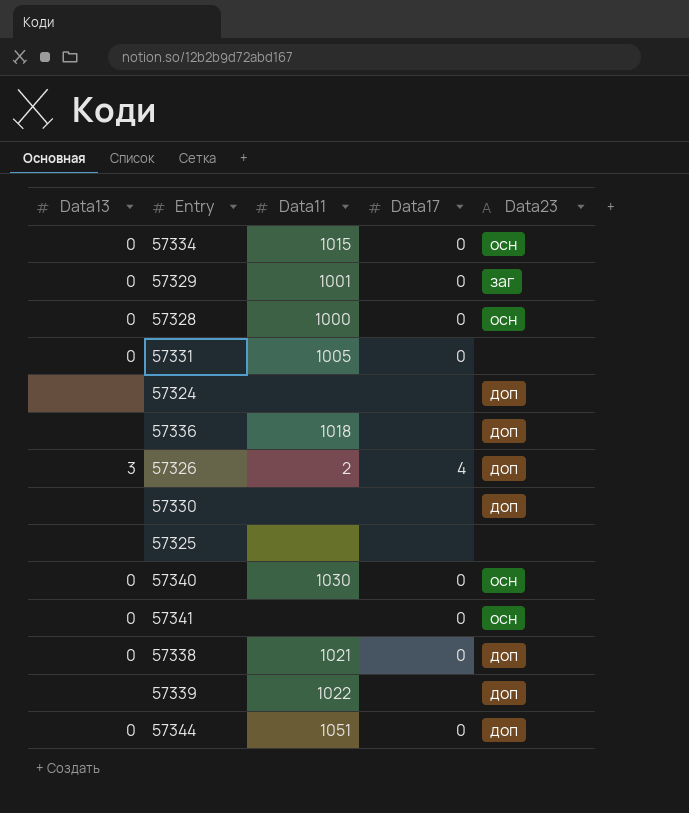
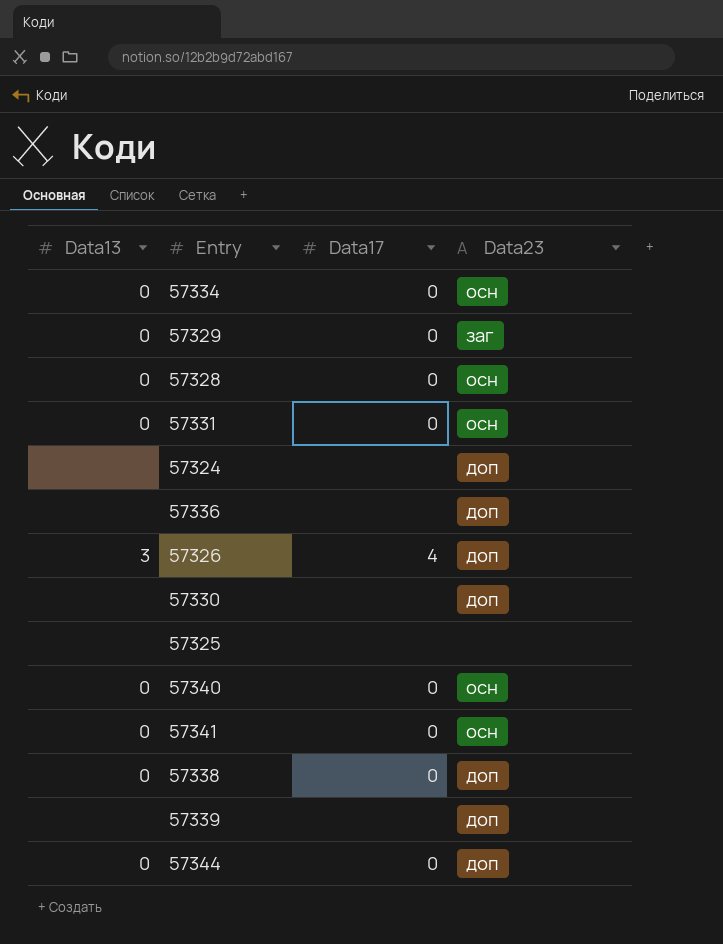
column Data11 | position: 3 -> none
57331 | Data23: none -> осн

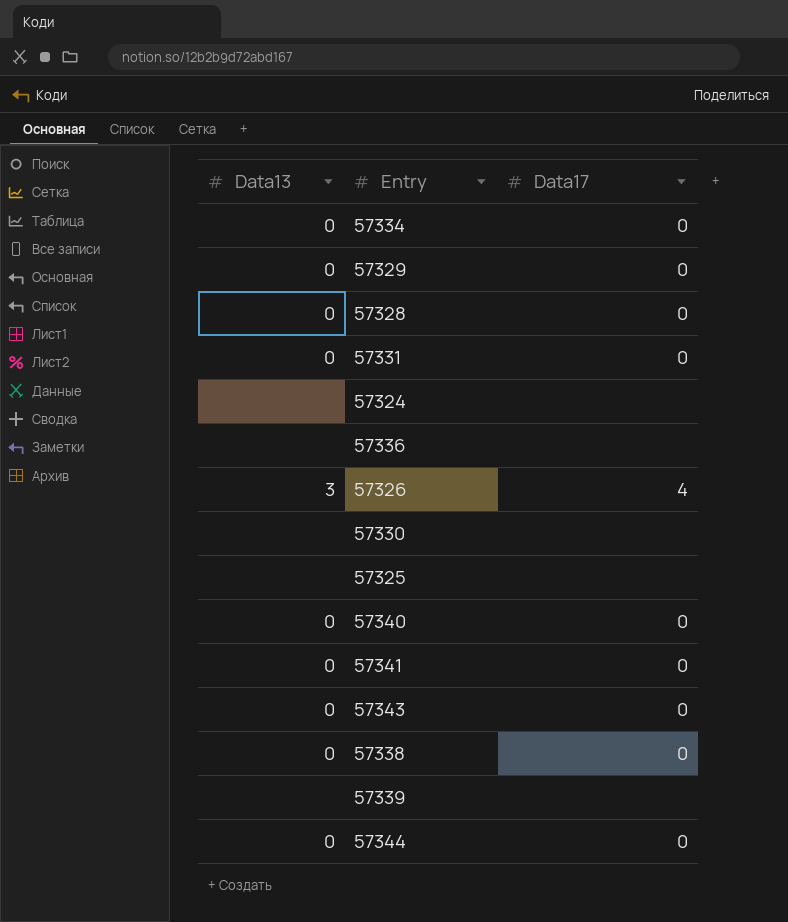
column Data23 | position: 4 -> none
row 57343: none -> 0 | 0

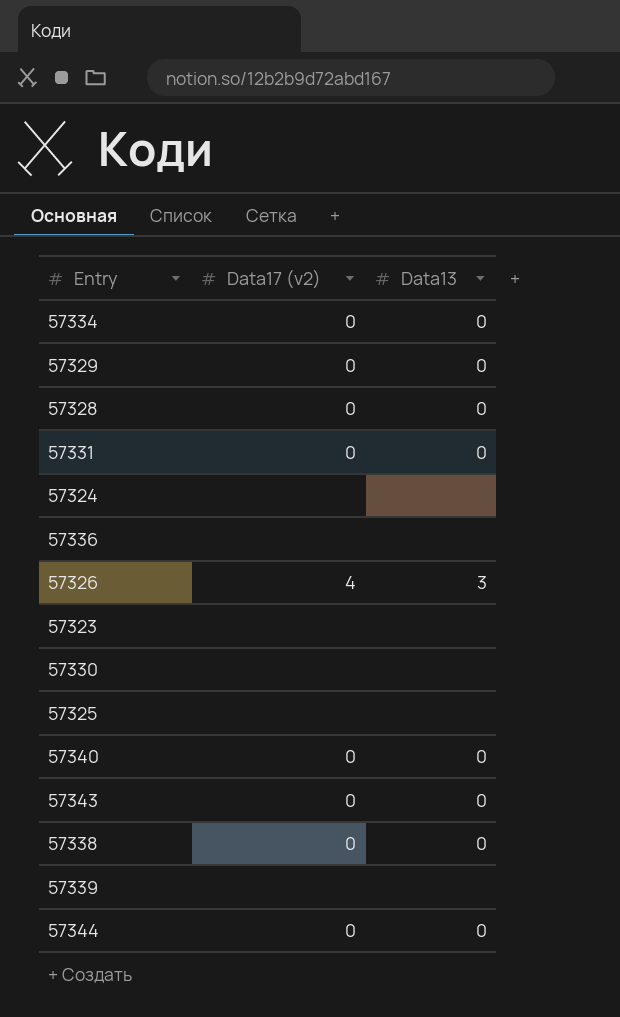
column name: Data17 -> Data17 (v2)
column Data13 | position: 1 -> 3
row 57341: 0 | 0 -> none
row 57323: none -> none | none

